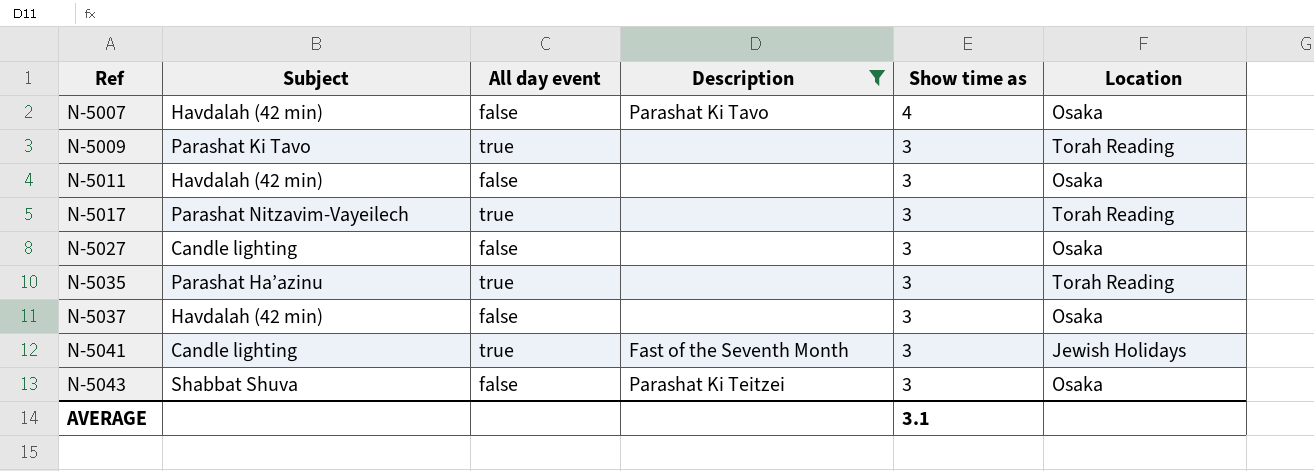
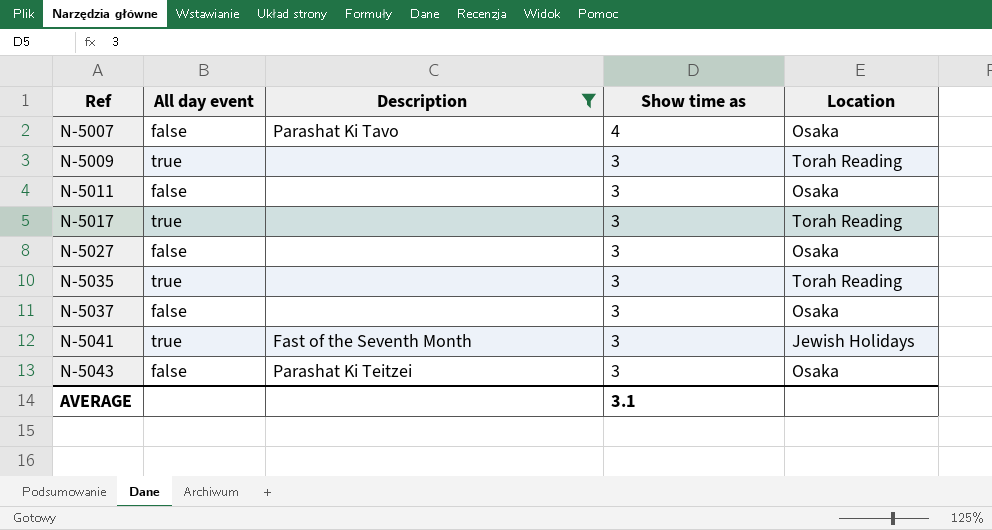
column Subject | position: 2 -> none

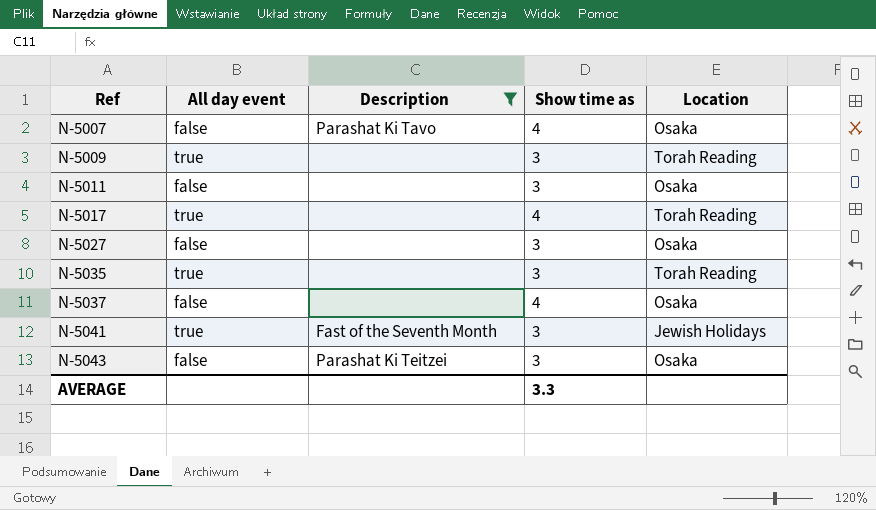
N-5017 | Show time as: 3 -> 4
N-5037 | Show time as: 3 -> 4
AVERAGE | Show time as: 3.1 -> 3.3

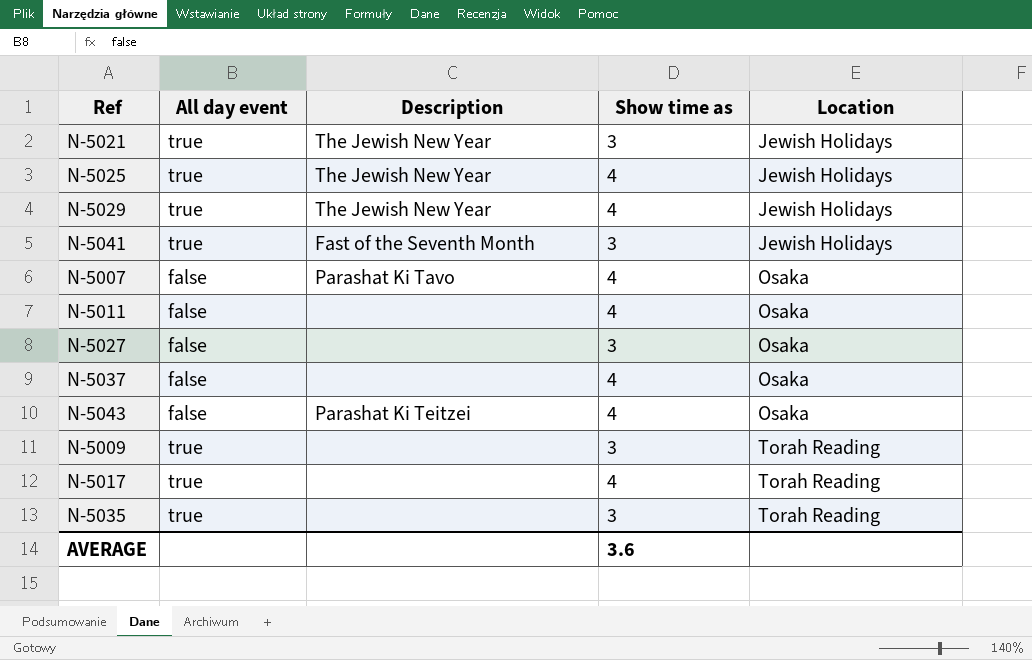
filter: Description != The Jewish New Year -> none
row order: Ref ascending -> Location ascending
N-5011 | Show time as: 3 -> 4
N-5043 | Show time as: 3 -> 4
AVERAGE | Show time as: 3.3 -> 3.6

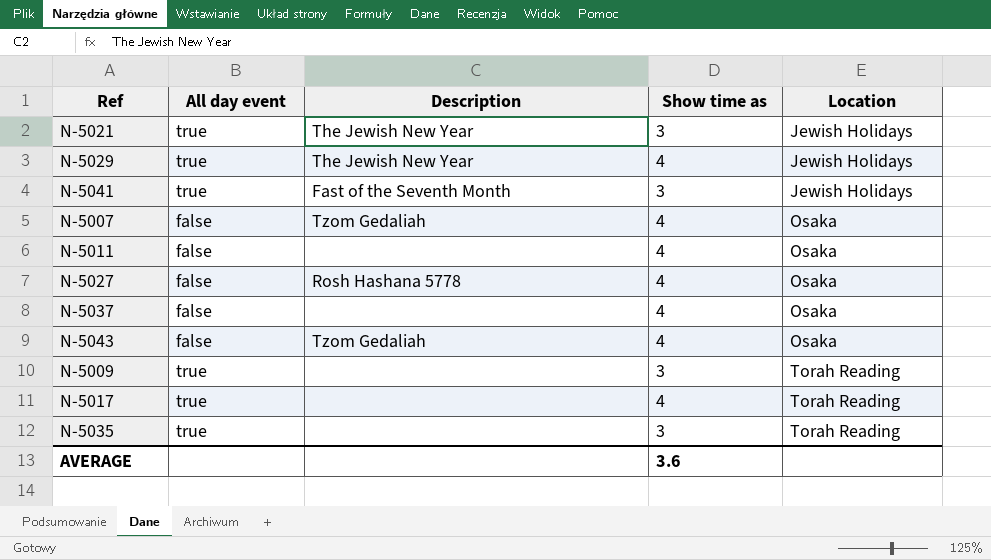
row N-5025: true | The Jewish New Year | 4 | Jewish Holidays -> none
N-5007 | Description: Parashat Ki Tavo -> Tzom Gedaliah
N-5027 | Description: none -> Rosh Hashana 5778
N-5027 | Show time as: 3 -> 4
N-5043 | Description: Parashat Ki Teitzei -> Tzom Gedaliah

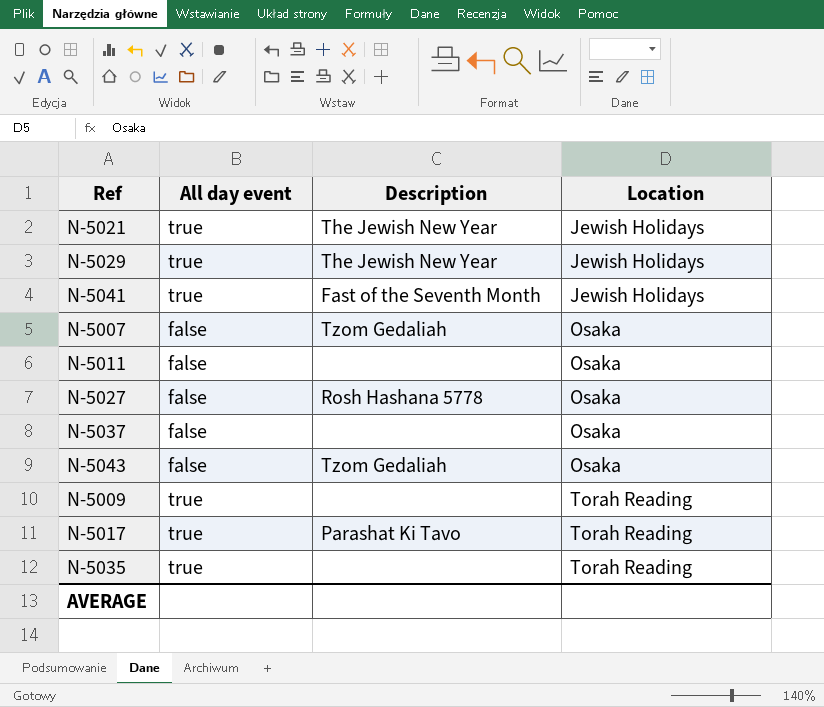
column Show time as | position: 4 -> none
N-5017 | Description: none -> Parashat Ki Tavo

